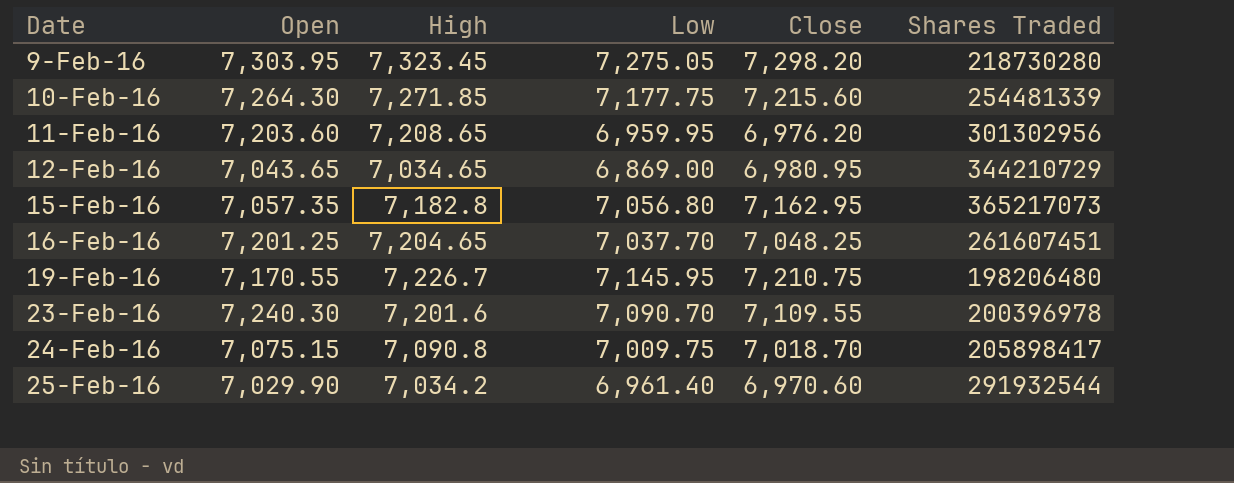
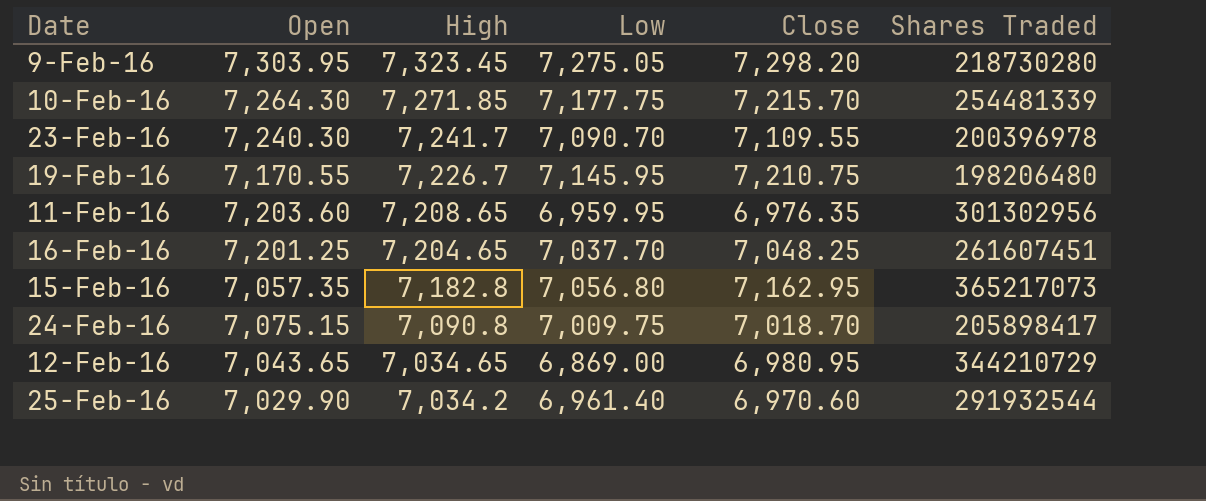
row order: Date ascending -> High descending
10-Feb-16 | Close: 7,215.60 -> 7,215.70
23-Feb-16 | High: 7,201.6 -> 7,241.7
11-Feb-16 | Close: 6,976.20 -> 6,976.35

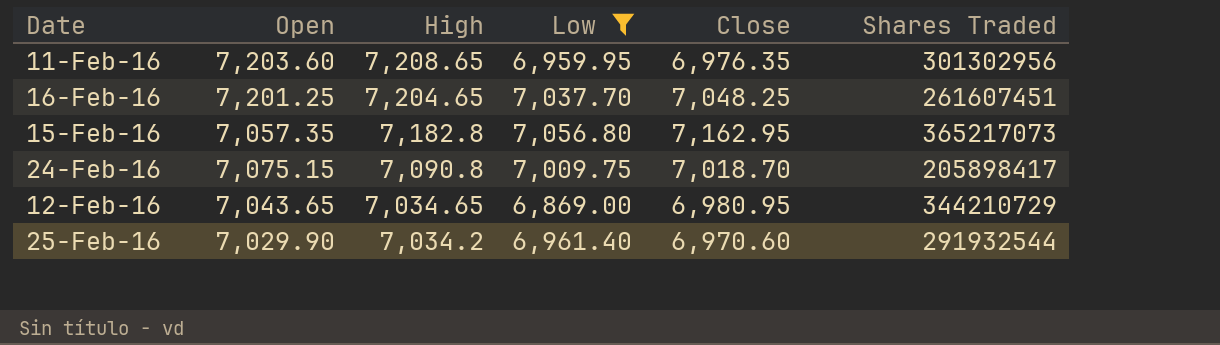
filter: none -> Low <= 7,056.80

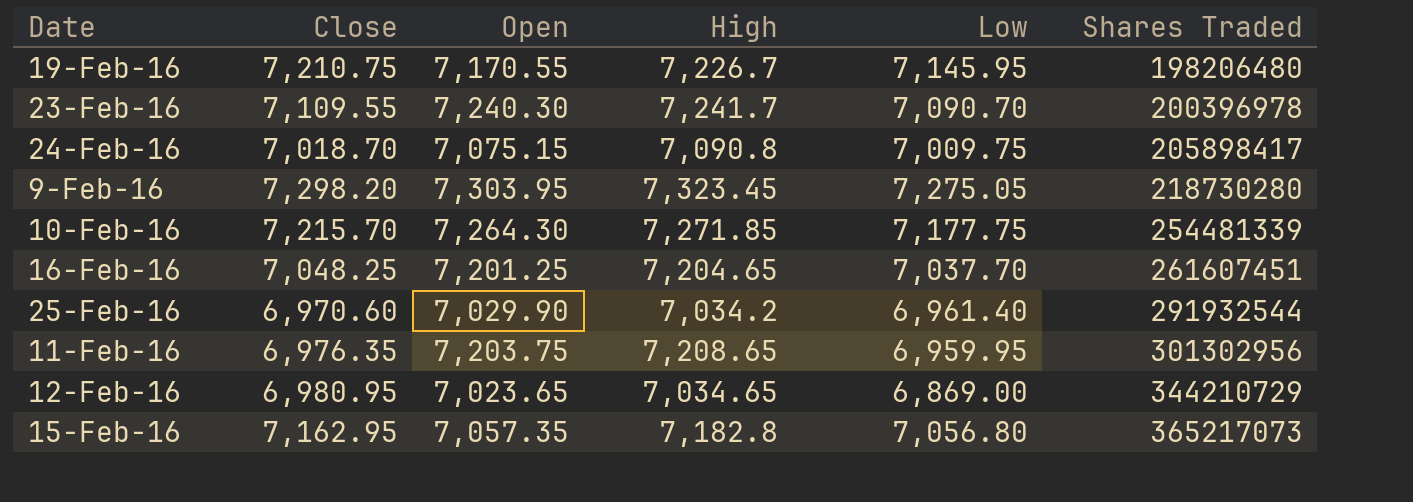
filter: Low <= 7,056.80 -> none
row order: High descending -> Shares Traded ascending
column Close | position: 5 -> 2
11-Feb-16 | Open: 7,203.60 -> 7,203.75
12-Feb-16 | Open: 7,043.65 -> 7,023.65

